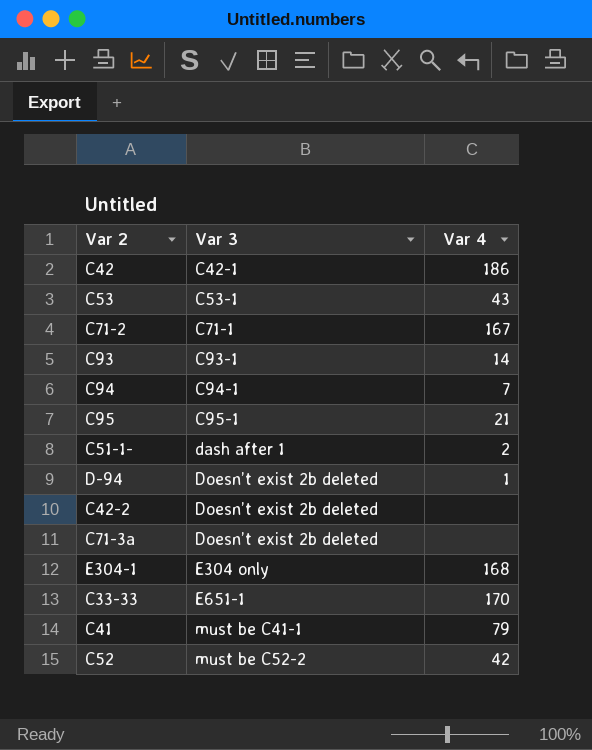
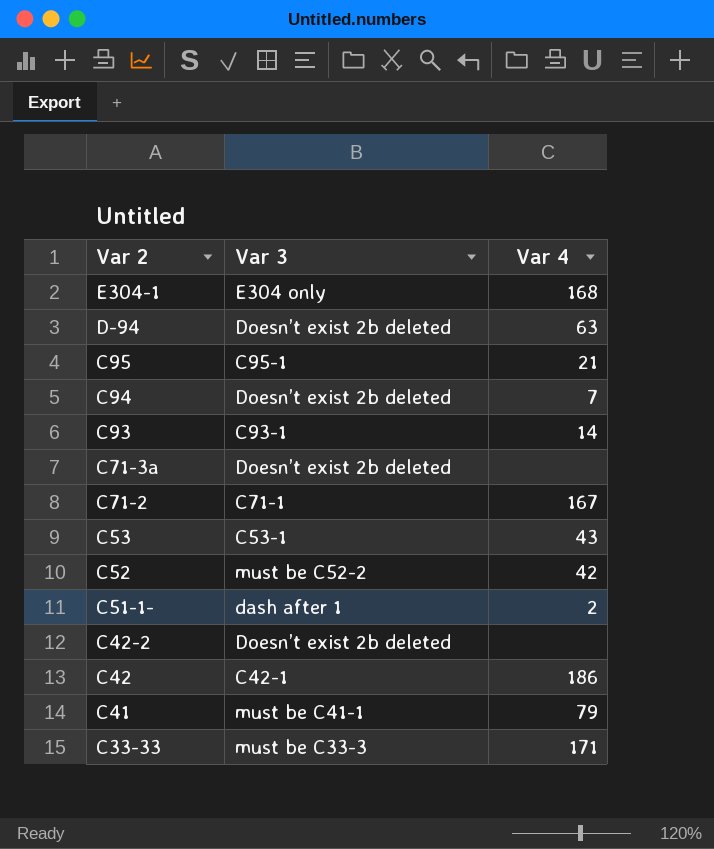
row order: Var 3 ascending -> Var 2 descending
D-94 | Var 4: 1 -> 63
C94 | Var 3: C94-1 -> Doesn’t exist 2b deleted
C33-33 | Var 3: E651-1 -> must be C33-3
C33-33 | Var 4: 170 -> 171

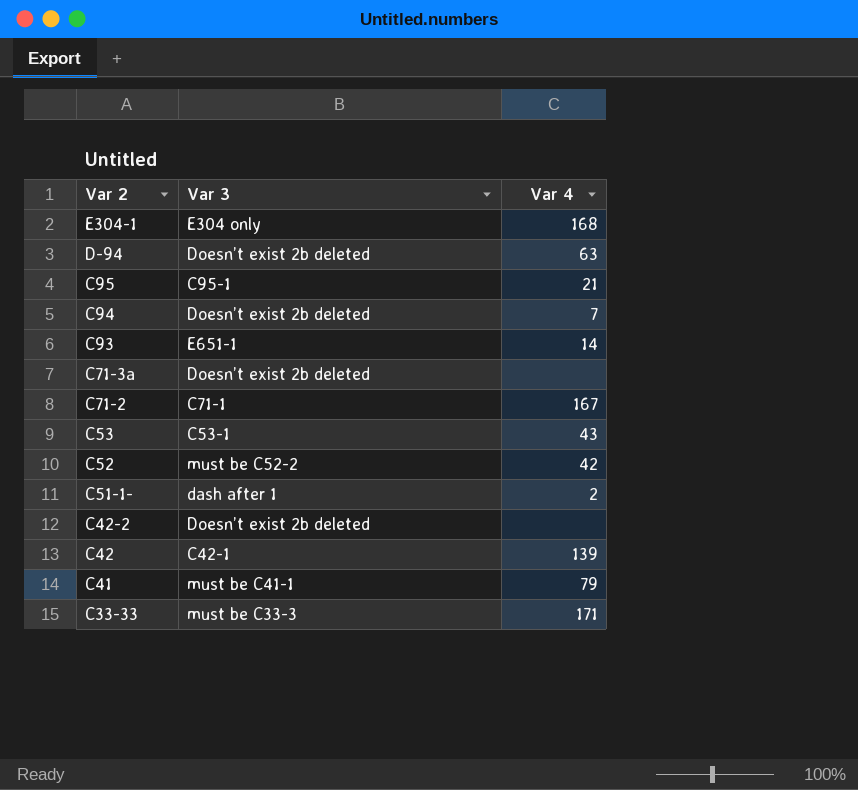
C93 | Var 3: C93-1 -> E651-1
C42 | Var 4: 186 -> 139

